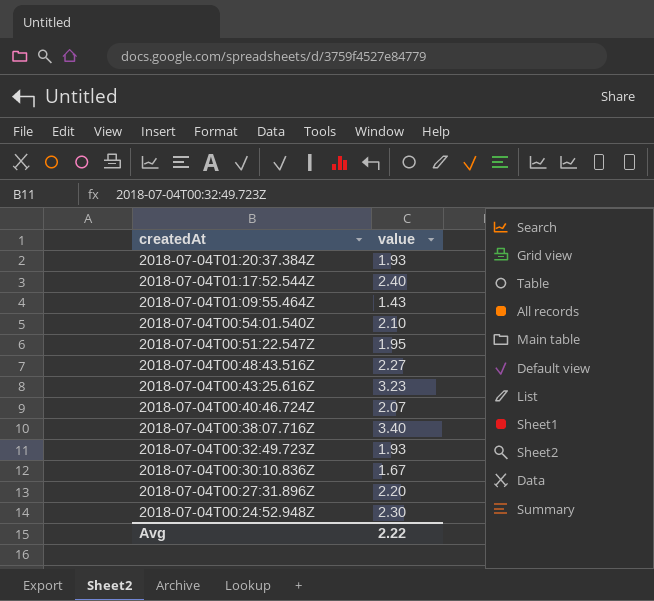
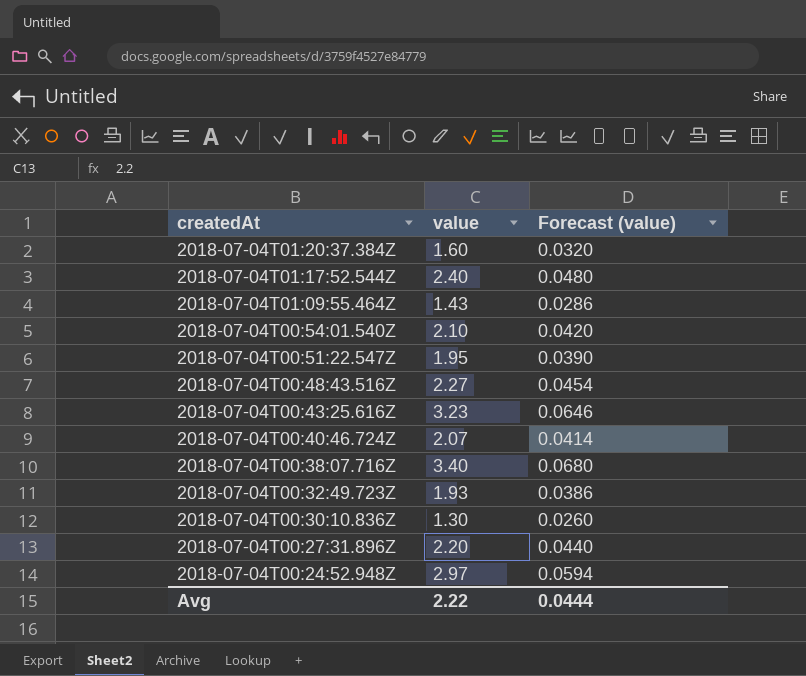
column Forecast (value) | formula: none -> [value] * 0.02
2018-07-04T01:20:37.384Z | value: 1.93 -> 1.60
2018-07-04T00:30:10.836Z | value: 1.67 -> 1.30
2018-07-04T00:24:52.948Z | value: 2.30 -> 2.97

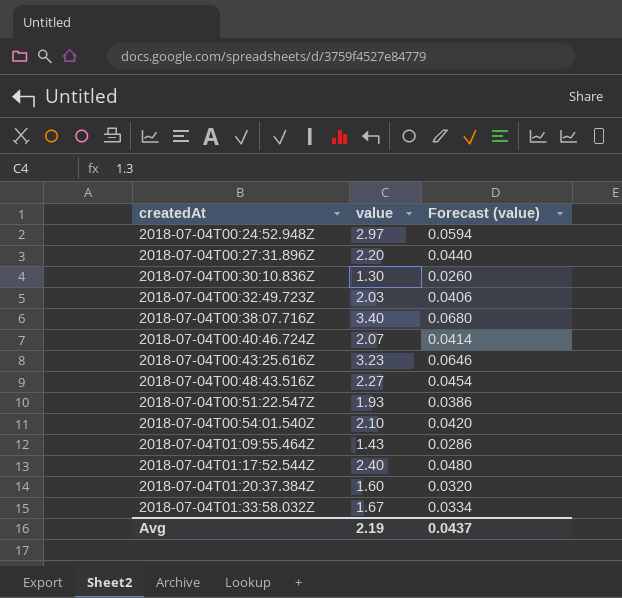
row order: createdAt descending -> createdAt ascending
2018-07-04T00:32:49.723Z | value: 1.93 -> 2.03
2018-07-04T00:32:49.723Z | Forecast (value): 0.0386 -> 0.0406
2018-07-04T00:51:22.547Z | value: 1.95 -> 1.93
2018-07-04T00:51:22.547Z | Forecast (value): 0.0390 -> 0.0386
row 2018-07-04T01:33:58.032Z: none -> 1.67 | 0.0334
Avg | value: 2.22 -> 2.19
Avg | Forecast (value): 0.0444 -> 0.0437

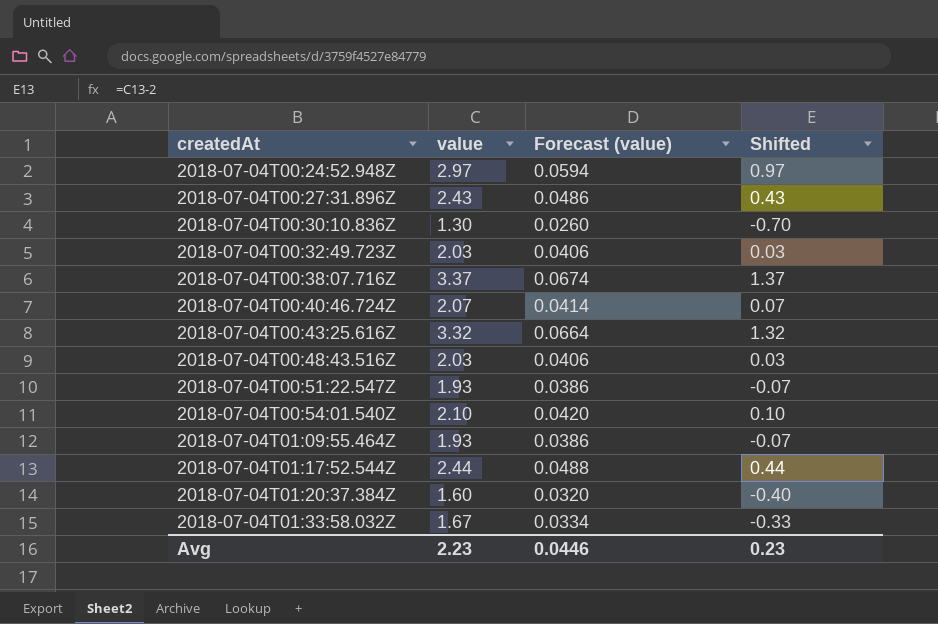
column Shifted | formula: none -> [value] - 2
2018-07-04T00:27:31.896Z | value: 2.20 -> 2.43
2018-07-04T00:27:31.896Z | Forecast (value): 0.0440 -> 0.0486
2018-07-04T00:38:07.716Z | value: 3.40 -> 3.37
2018-07-04T00:38:07.716Z | Forecast (value): 0.0680 -> 0.0674
2018-07-04T00:43:25.616Z | value: 3.23 -> 3.32
2018-07-04T00:43:25.616Z | Forecast (value): 0.0646 -> 0.0664
2018-07-04T00:48:43.516Z | value: 2.27 -> 2.03
2018-07-04T00:48:43.516Z | Forecast (value): 0.0454 -> 0.0406
2018-07-04T01:09:55.464Z | value: 1.43 -> 1.93
2018-07-04T01:09:55.464Z | Forecast (value): 0.0286 -> 0.0386
2018-07-04T01:17:52.544Z | value: 2.40 -> 2.44
2018-07-04T01:17:52.544Z | Forecast (value): 0.0480 -> 0.0488
Avg | value: 2.19 -> 2.23
Avg | Forecast (value): 0.0437 -> 0.0446

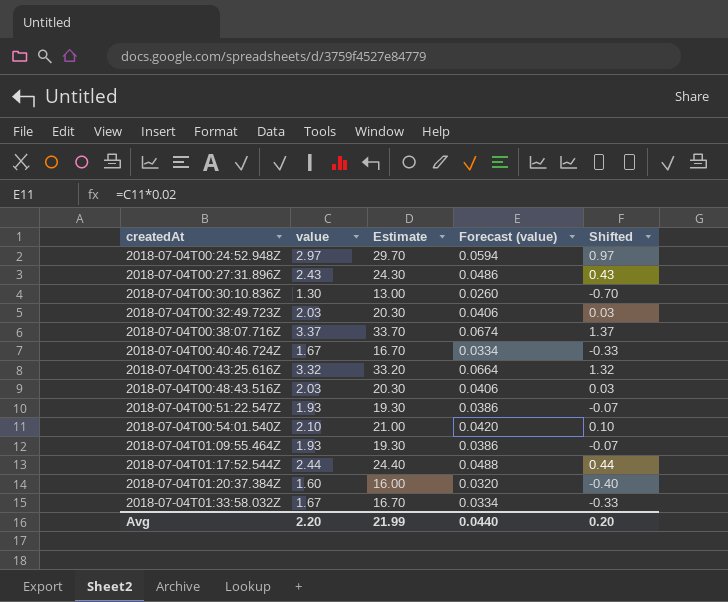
column Estimate | formula: none -> [value] * 10
2018-07-04T00:40:46.724Z | value: 2.07 -> 1.67
2018-07-04T00:40:46.724Z | Forecast (value): 0.0414 -> 0.0334
2018-07-04T00:40:46.724Z | Shifted: 0.07 -> -0.33
Avg | value: 2.23 -> 2.20
Avg | Forecast (value): 0.0446 -> 0.0440
Avg | Shifted: 0.23 -> 0.20

